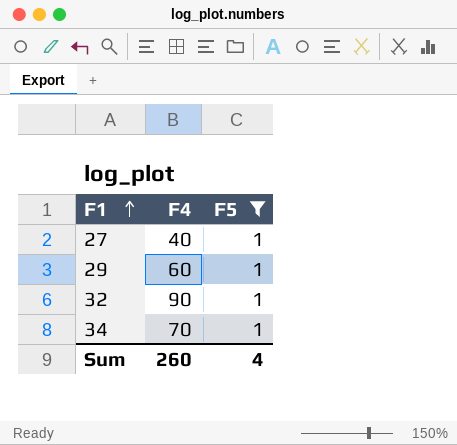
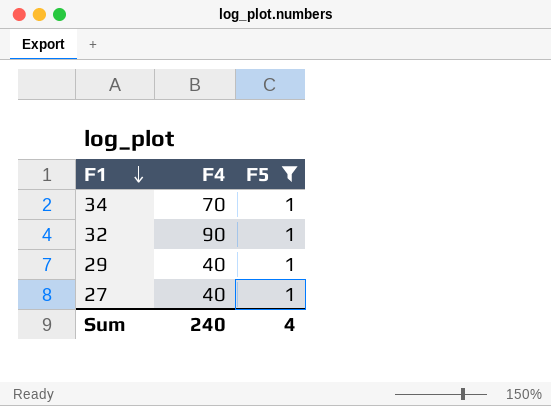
row order: F1 ascending -> F1 descending
29 | F4: 60 -> 40
Sum | F4: 260 -> 240

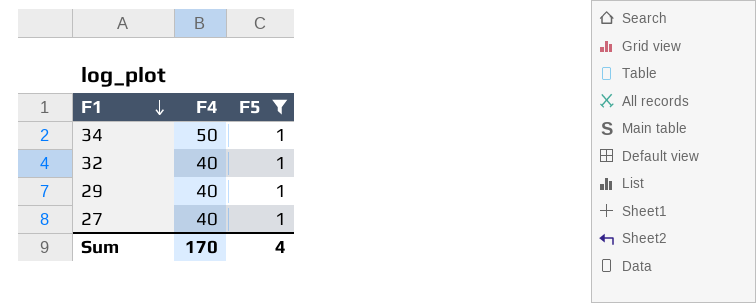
34 | F4: 70 -> 50
32 | F4: 90 -> 40
Sum | F4: 240 -> 170

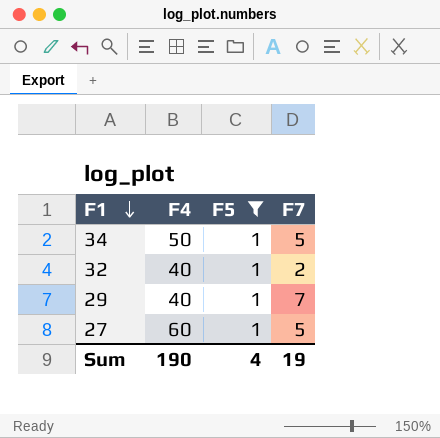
column F7 | position: none -> 4
27 | F4: 40 -> 60
Sum | F4: 170 -> 190

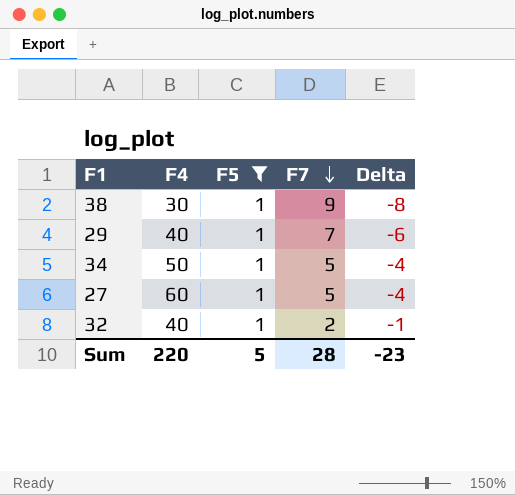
row order: F1 descending -> F7 descending
column Delta | formula: none -> [F5] - [F7]
row 38: none -> 30 | 1 | 9 | -8
Sum | F4: 190 -> 220
Sum | F5: 4 -> 5
Sum | F7: 19 -> 28

